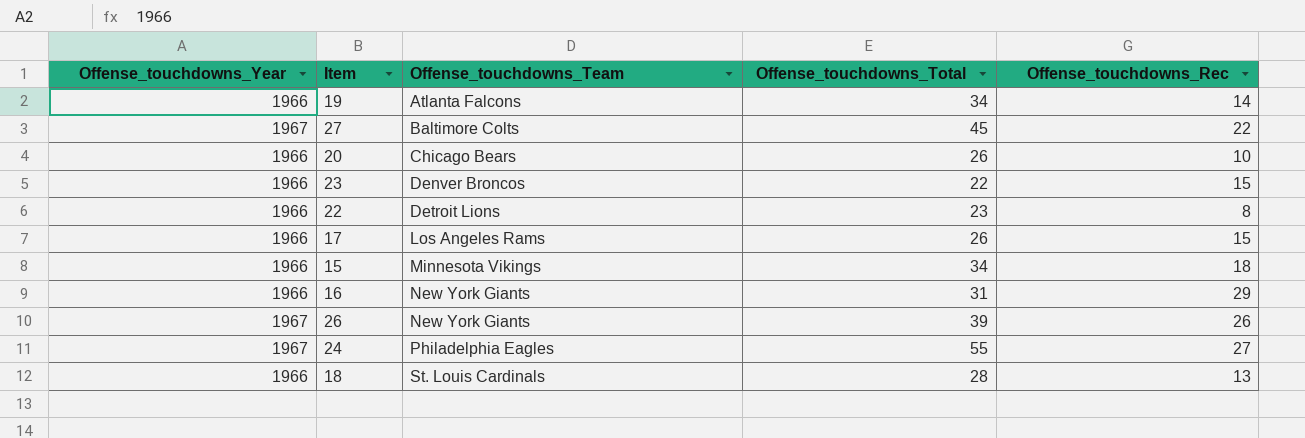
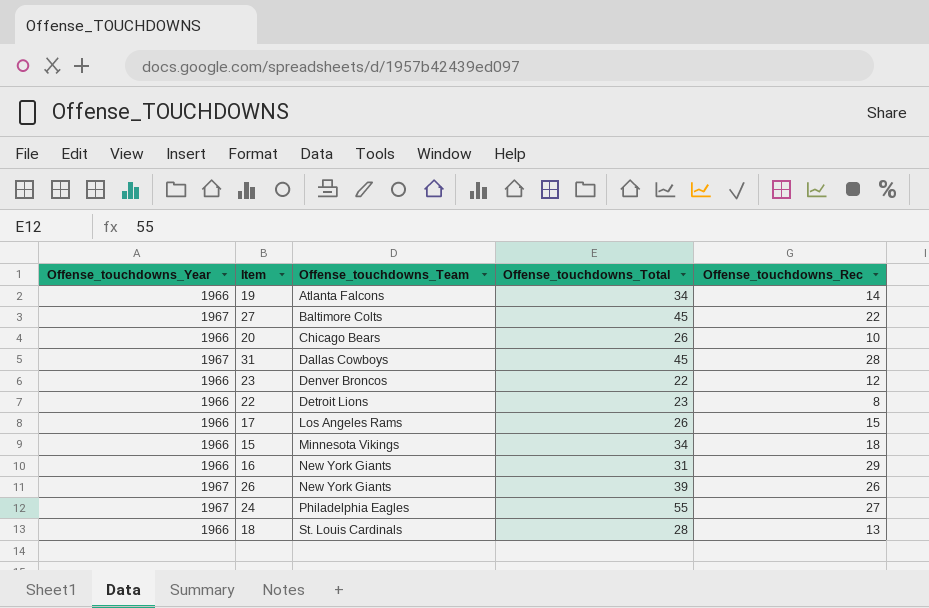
row 31: none -> 1967 | Dallas Cowboys | 45 | 28
23 | Offense_touchdowns_Rec: 15 -> 12

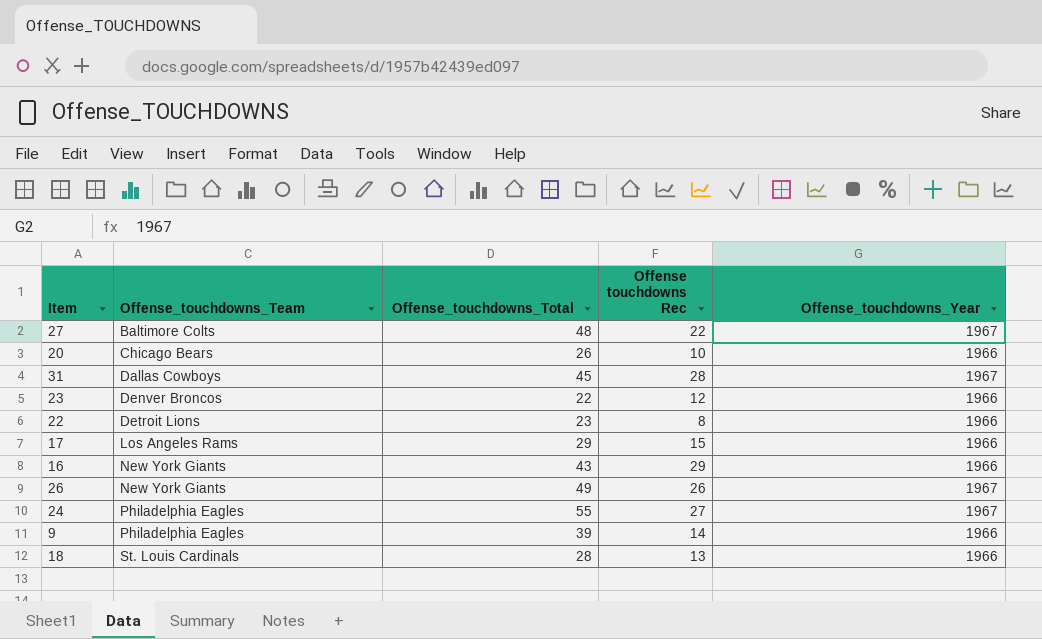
column name: Offense_touchdowns_Rec -> Offense touchdowns Rec
column Offense_touchdowns_Year | position: 1 -> 5
row 19: 1966 | Atlanta Falcons | 34 | 14 -> none
row 15: 1966 | Minnesota Vikings | 34 | 18 -> none
27 | Offense_touchdowns_Total: 45 -> 48
17 | Offense_touchdowns_Total: 26 -> 29
16 | Offense_touchdowns_Total: 31 -> 43
26 | Offense_touchdowns_Total: 39 -> 49
row 9: none -> Philadelphia Eagles | 39 | 14 | 1966

